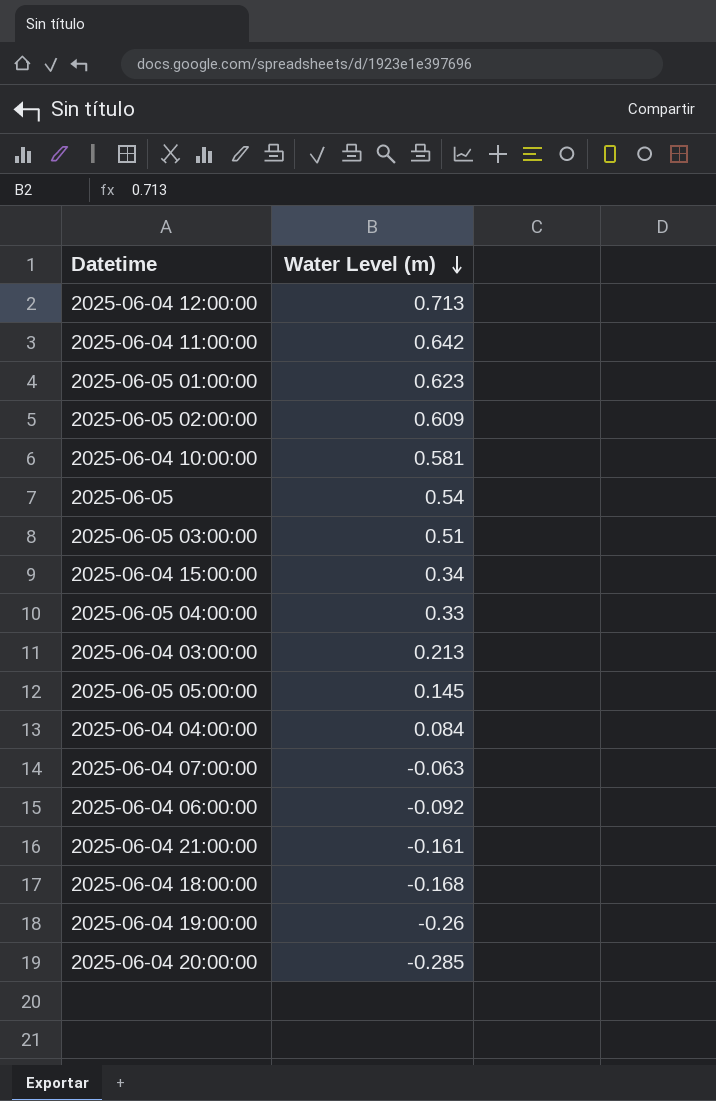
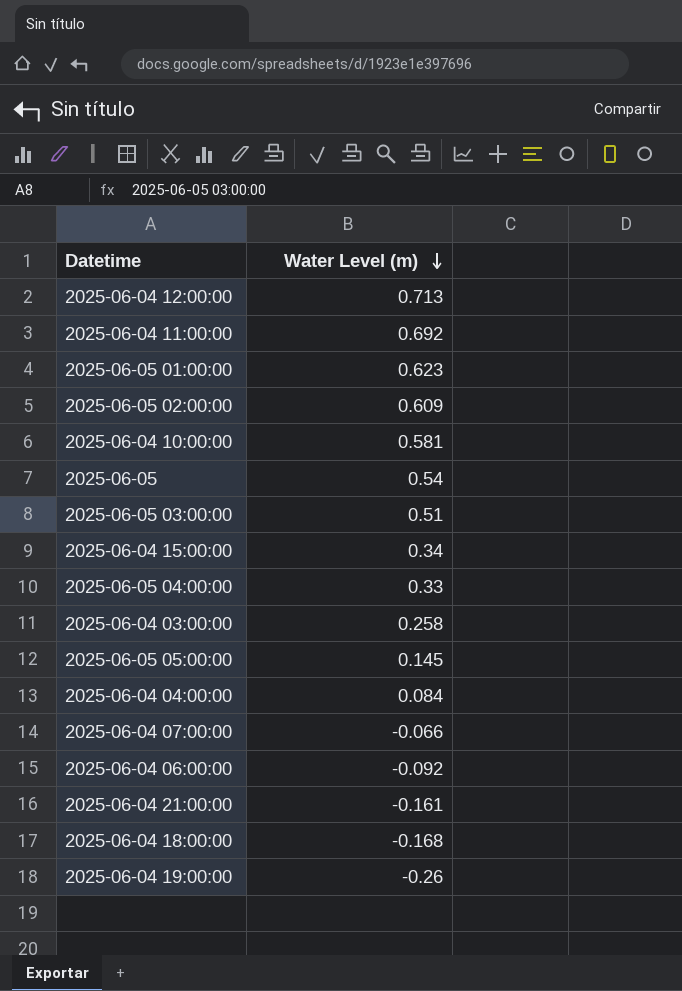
row 2025-06-04 20:00:00: -0.285 -> none
2025-06-04 11:00:00 | Water Level (m): 0.642 -> 0.692
2025-06-04 03:00:00 | Water Level (m): 0.213 -> 0.258
2025-06-04 07:00:00 | Water Level (m): -0.063 -> -0.066

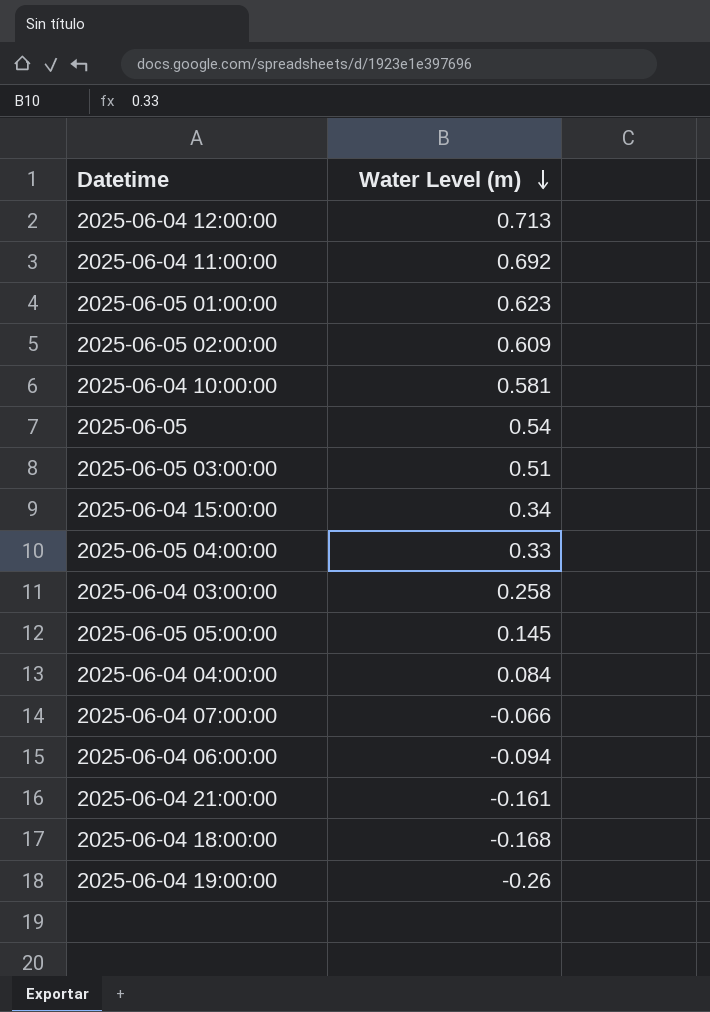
2025-06-04 06:00:00 | Water Level (m): -0.092 -> -0.094

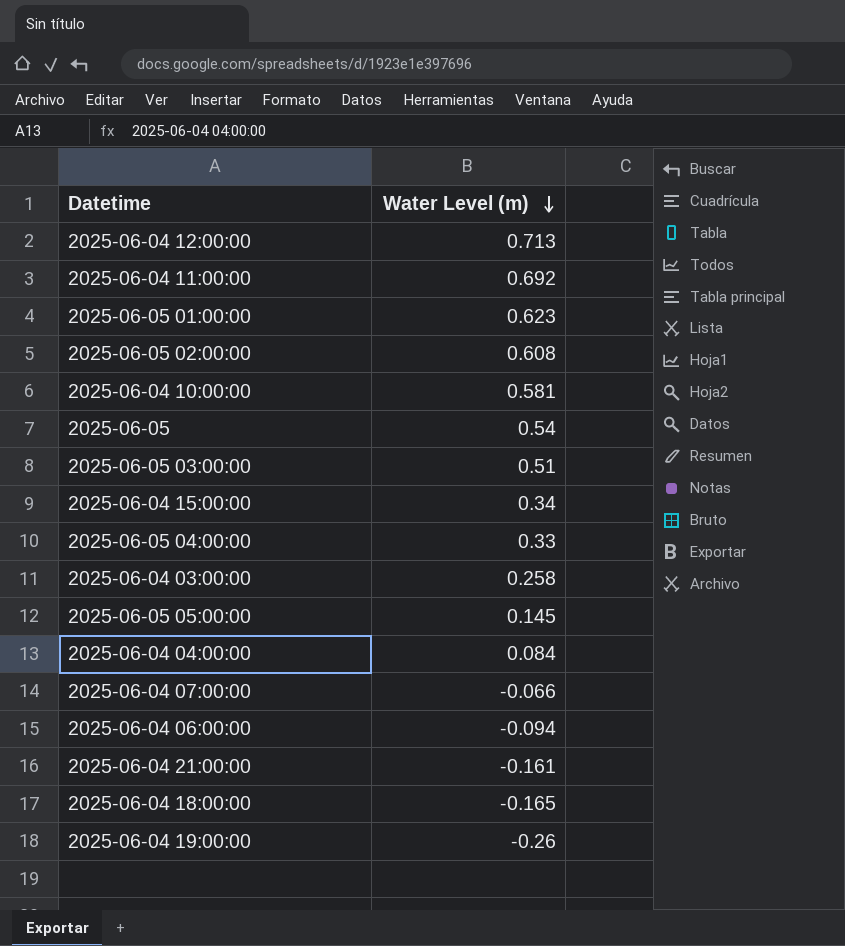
2025-06-05 02:00:00 | Water Level (m): 0.609 -> 0.608
2025-06-04 18:00:00 | Water Level (m): -0.168 -> -0.165

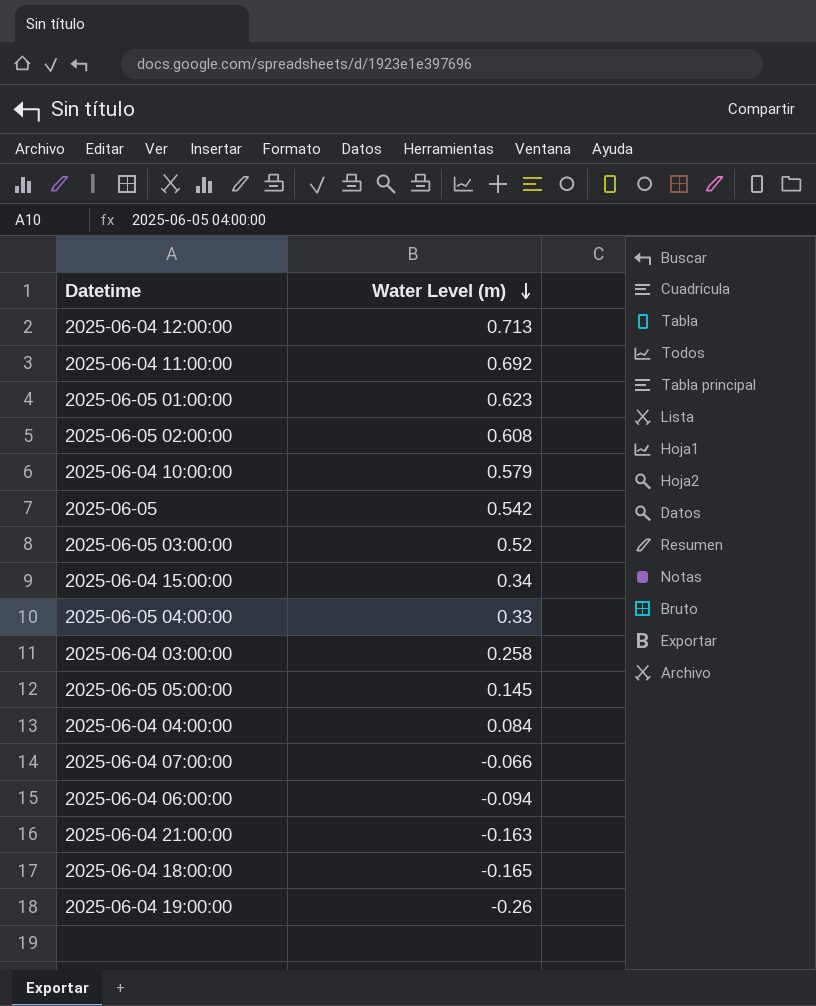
2025-06-04 10:00:00 | Water Level (m): 0.581 -> 0.579
2025-06-05 | Water Level (m): 0.54 -> 0.542
2025-06-05 03:00:00 | Water Level (m): 0.51 -> 0.52
2025-06-04 21:00:00 | Water Level (m): -0.161 -> -0.163

